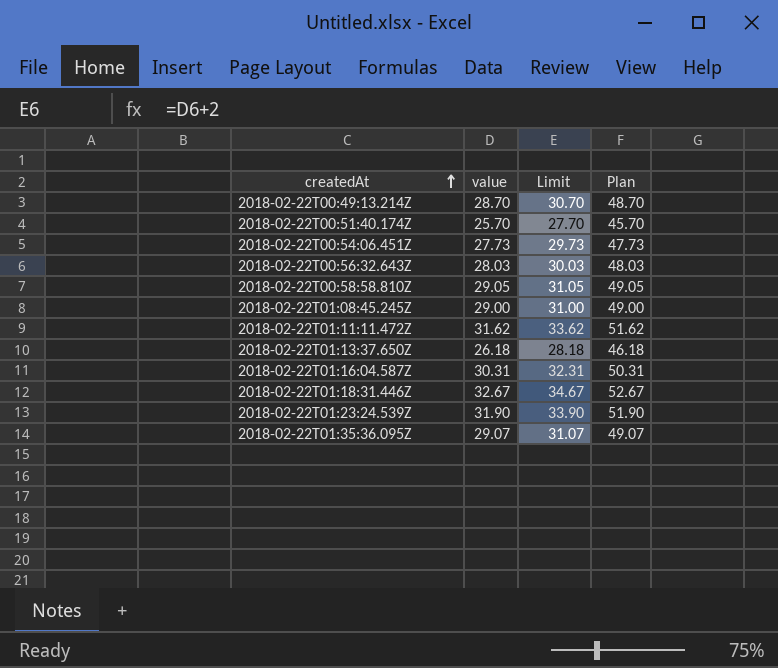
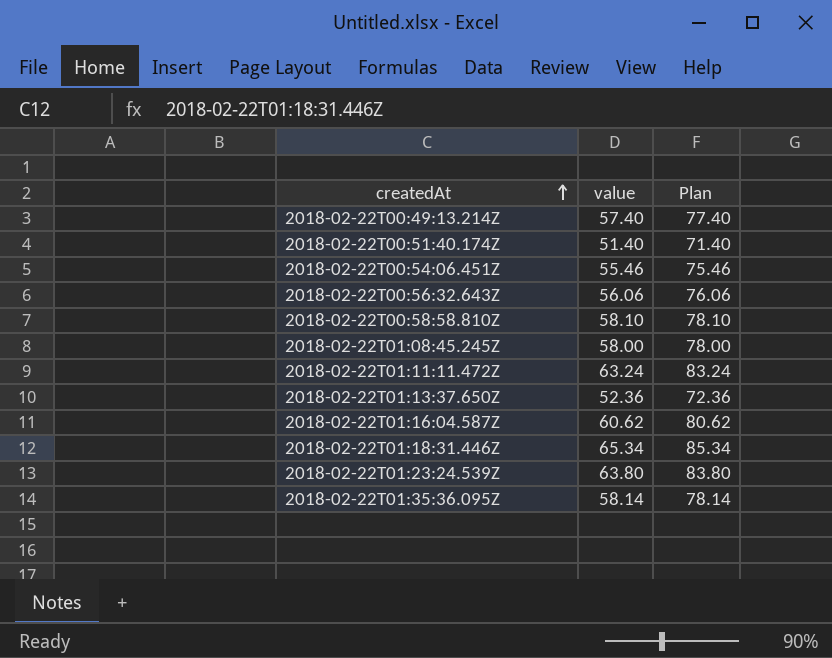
column Limit | formula: [value] + 2 -> none
2018-02-22T00:49:13.214Z | value: 28.70 -> 57.40
2018-02-22T00:49:13.214Z | Plan: 48.70 -> 77.40
2018-02-22T00:51:40.174Z | value: 25.70 -> 51.40
2018-02-22T00:51:40.174Z | Plan: 45.70 -> 71.40
2018-02-22T00:54:06.451Z | value: 27.73 -> 55.46
2018-02-22T00:54:06.451Z | Plan: 47.73 -> 75.46
2018-02-22T00:56:32.643Z | value: 28.03 -> 56.06
2018-02-22T00:56:32.643Z | Plan: 48.03 -> 76.06
2018-02-22T00:58:58.810Z | value: 29.05 -> 58.10
2018-02-22T00:58:58.810Z | Plan: 49.05 -> 78.10
2018-02-22T01:08:45.245Z | value: 29.00 -> 58.00
2018-02-22T01:08:45.245Z | Plan: 49.00 -> 78.00
2018-02-22T01:11:11.472Z | value: 31.62 -> 63.24
2018-02-22T01:11:11.472Z | Plan: 51.62 -> 83.24
2018-02-22T01:13:37.650Z | value: 26.18 -> 52.36
2018-02-22T01:13:37.650Z | Plan: 46.18 -> 72.36
2018-02-22T01:16:04.587Z | value: 30.31 -> 60.62
2018-02-22T01:16:04.587Z | Plan: 50.31 -> 80.62
2018-02-22T01:18:31.446Z | value: 32.67 -> 65.34
2018-02-22T01:18:31.446Z | Plan: 52.67 -> 85.34
2018-02-22T01:23:24.539Z | value: 31.90 -> 63.80
2018-02-22T01:23:24.539Z | Plan: 51.90 -> 83.80
2018-02-22T01:35:36.095Z | value: 29.07 -> 58.14
2018-02-22T01:35:36.095Z | Plan: 49.07 -> 78.14

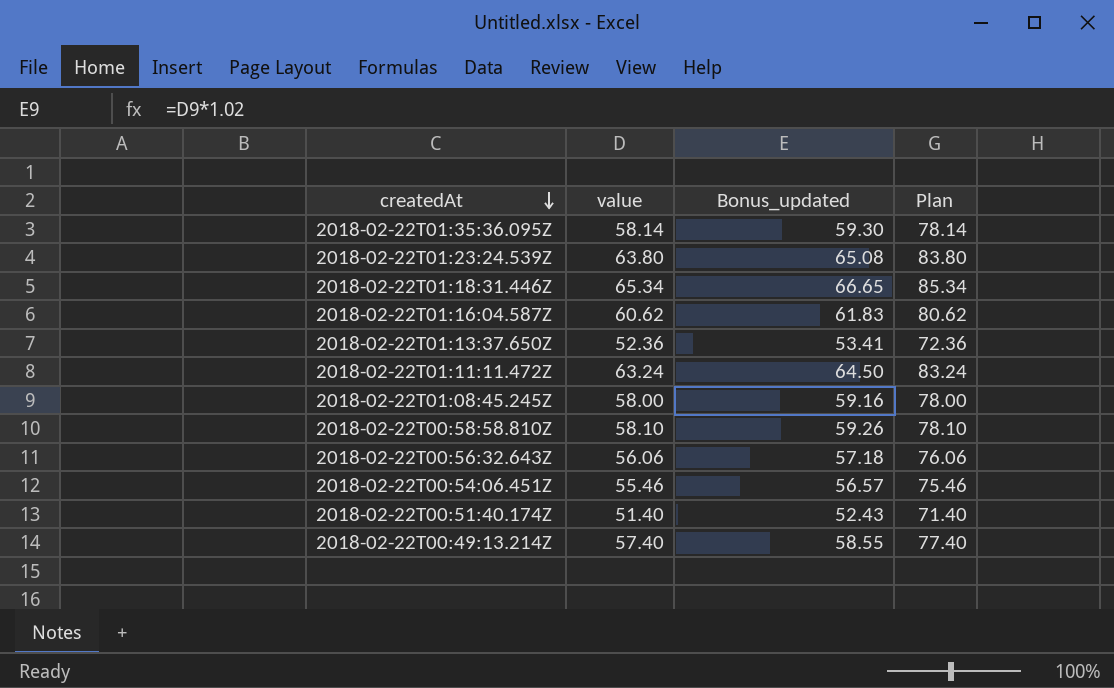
row order: createdAt ascending -> createdAt descending
column Bonus_updated | formula: none -> [value] * 1.02

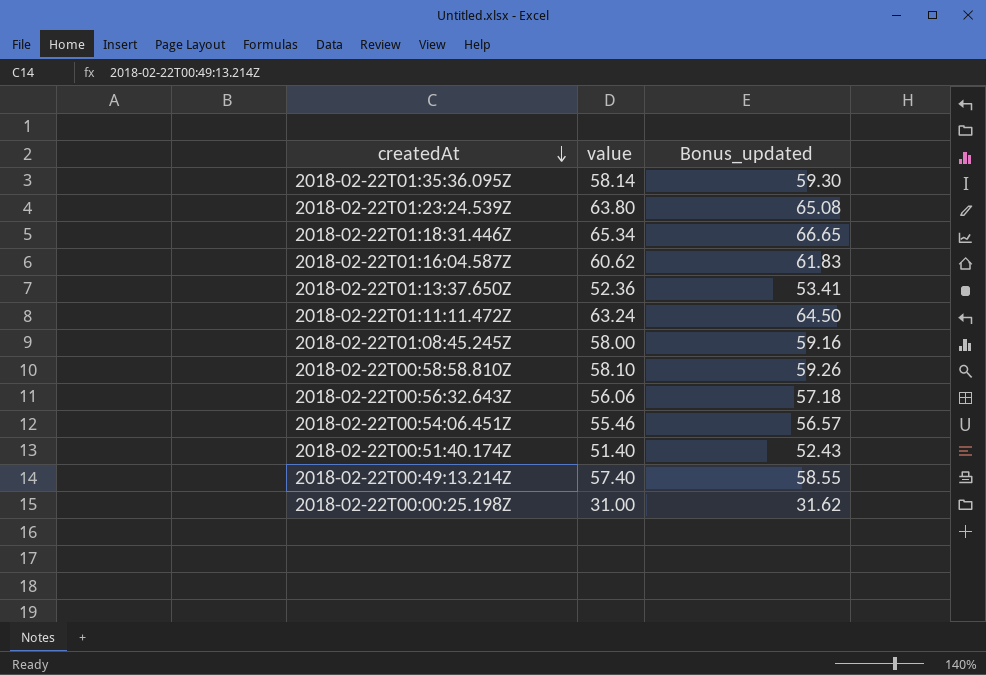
column Plan | formula: [value] + 20 -> none
row 2018-02-22T00:00:25.198Z: none -> 31.00 | 31.62

